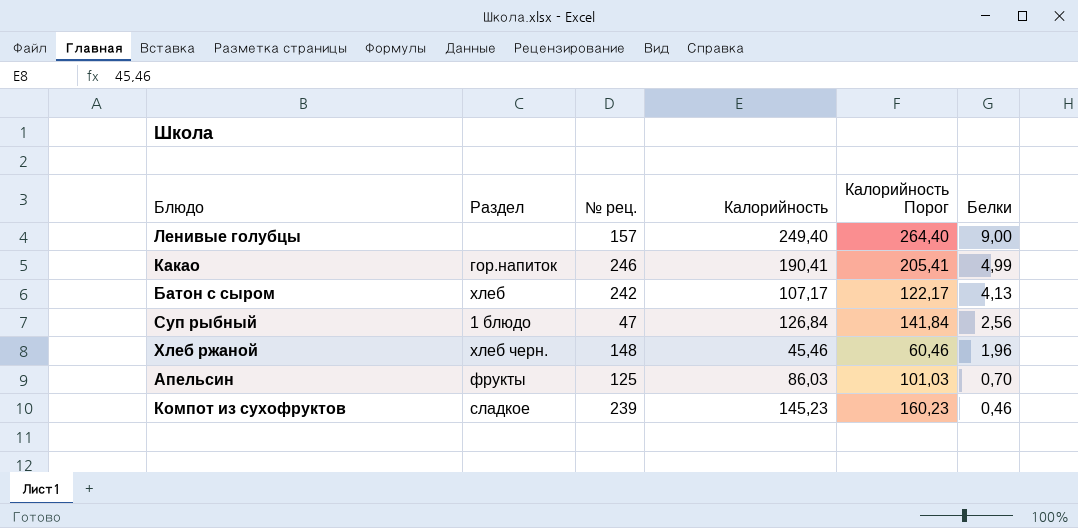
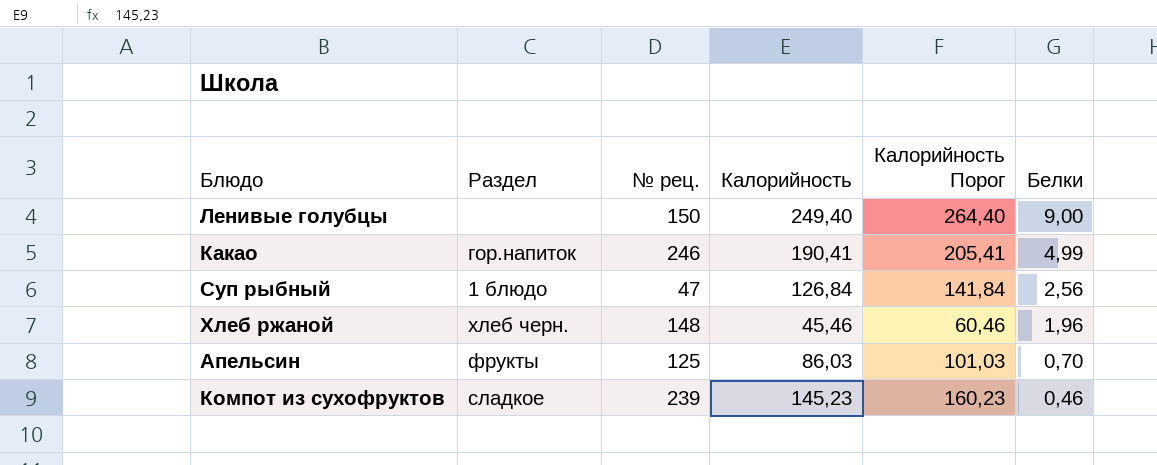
row Батон с сыром: хлеб | 242 | 107,17 | 122,17 | 4,13 -> none
Ленивые голубцы | № рец.: 157 -> 150

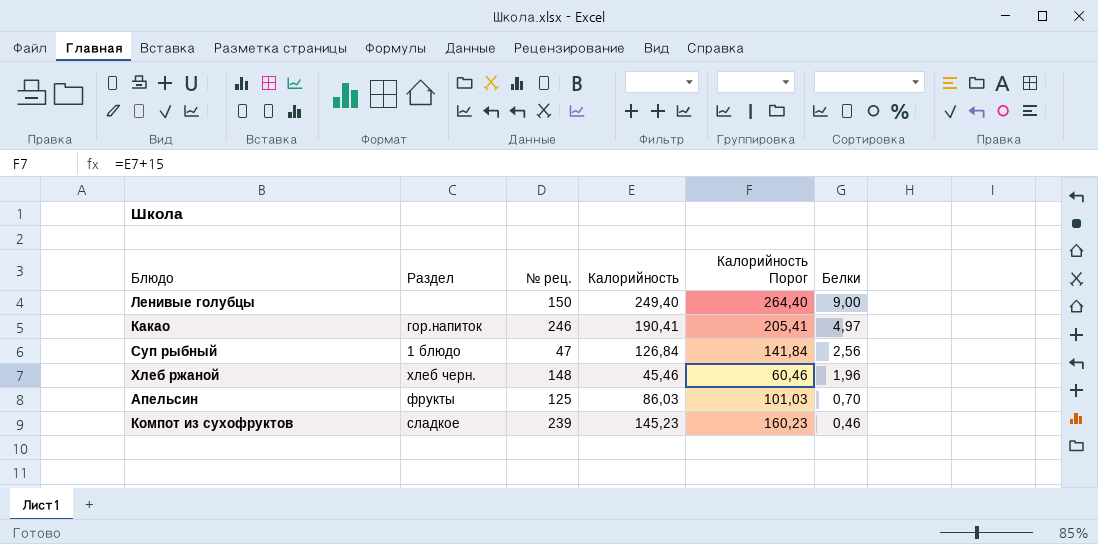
Какао | Белки: 4,99 -> 4,97

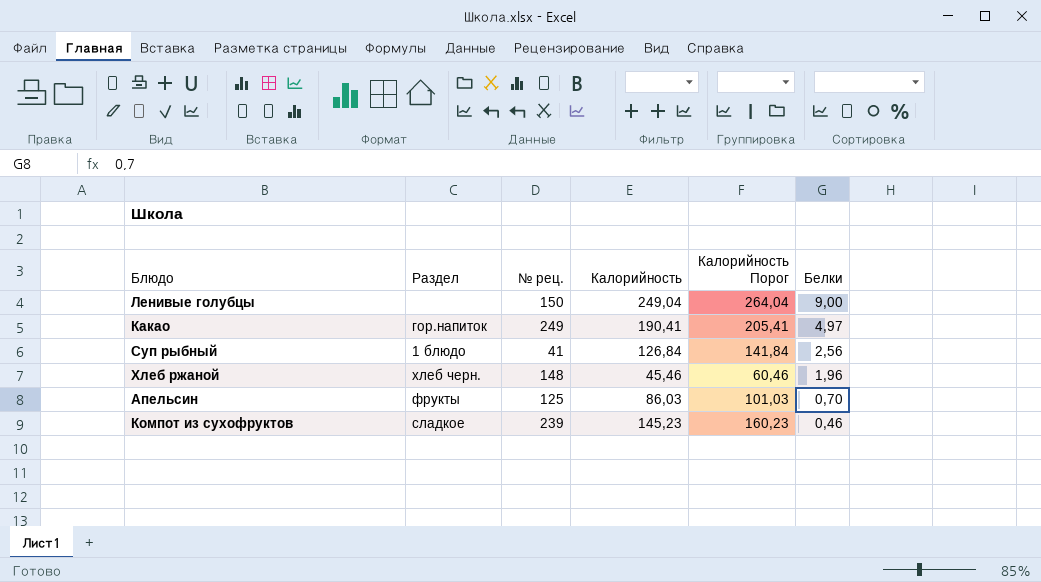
Ленивые голубцы | Калорийность: 249,40 -> 249,04
Ленивые голубцы | Калорийность Порог: 264,40 -> 264,04
Какао | № рец.: 246 -> 249
Суп рыбный | № рец.: 47 -> 41

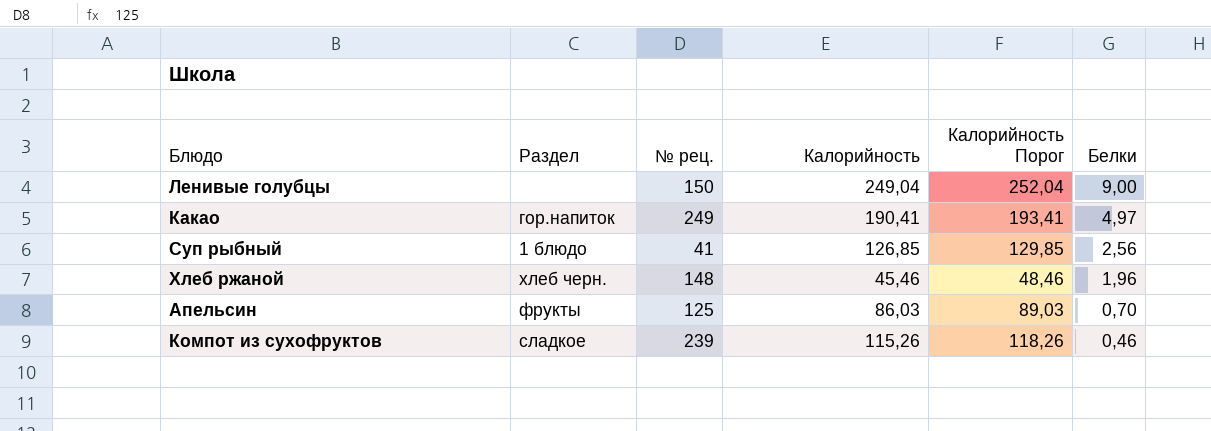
column Калорийность Порог | formula: [Калорийность] + 15 -> [Калорийность] + 3
Суп рыбный | Калорийность: 126,84 -> 126,85
Компот из сухофруктов | Калорийность: 145,23 -> 115,26

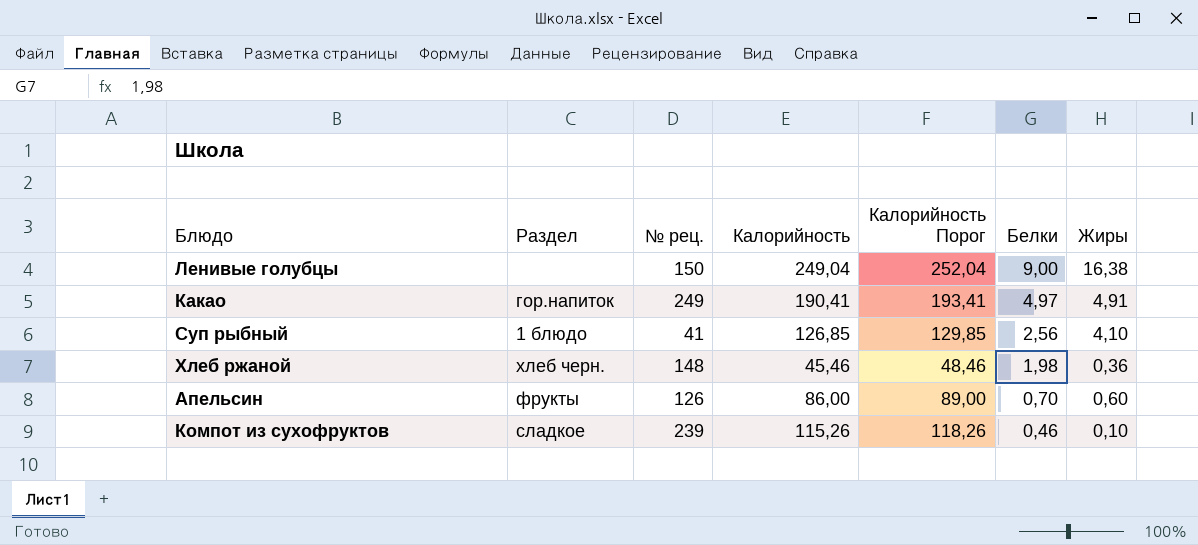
column Жиры | position: none -> 7
Хлеб ржаной | Белки: 1,96 -> 1,98
Апельсин | № рец.: 125 -> 126
Апельсин | Калорийность: 86,03 -> 86,00
Апельсин | Калорийность Порог: 89,03 -> 89,00

